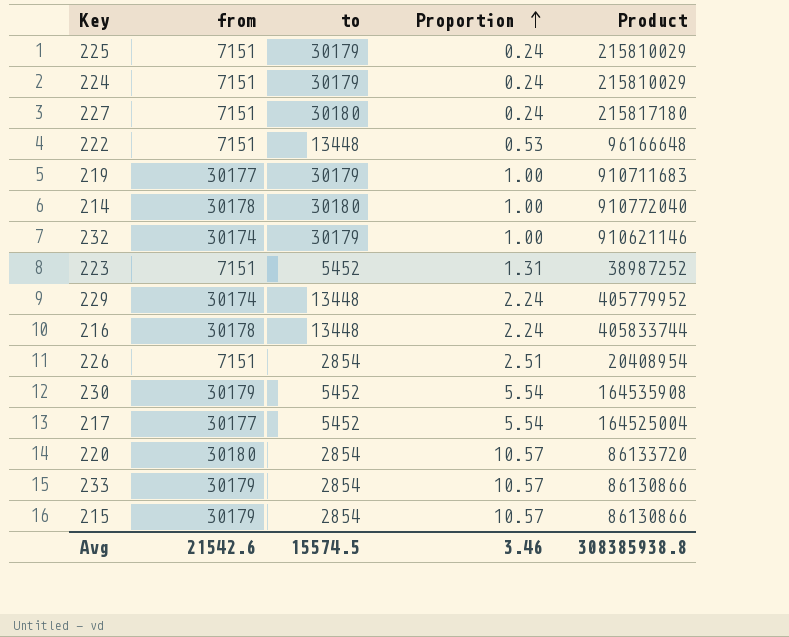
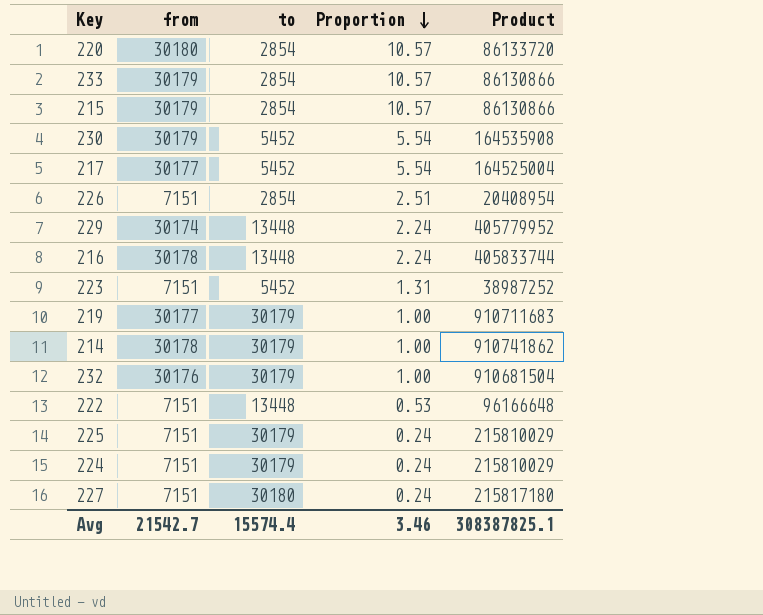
row order: Proportion ascending -> Proportion descending
214 | to: 30180 -> 30179
214 | Product: 910772040 -> 910741862
232 | from: 30174 -> 30176
232 | Product: 910621146 -> 910681504
Avg | from: 21542.6 -> 21542.7
Avg | to: 15574.5 -> 15574.4
Avg | Product: 308385938.8 -> 308387825.1

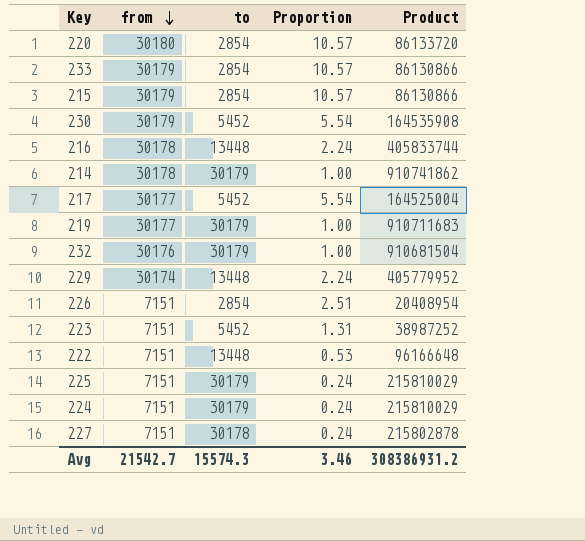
row order: Proportion descending -> from descending
227 | to: 30180 -> 30178
227 | Product: 215817180 -> 215802878
Avg | to: 15574.4 -> 15574.3
Avg | Product: 308387825.1 -> 308386931.2

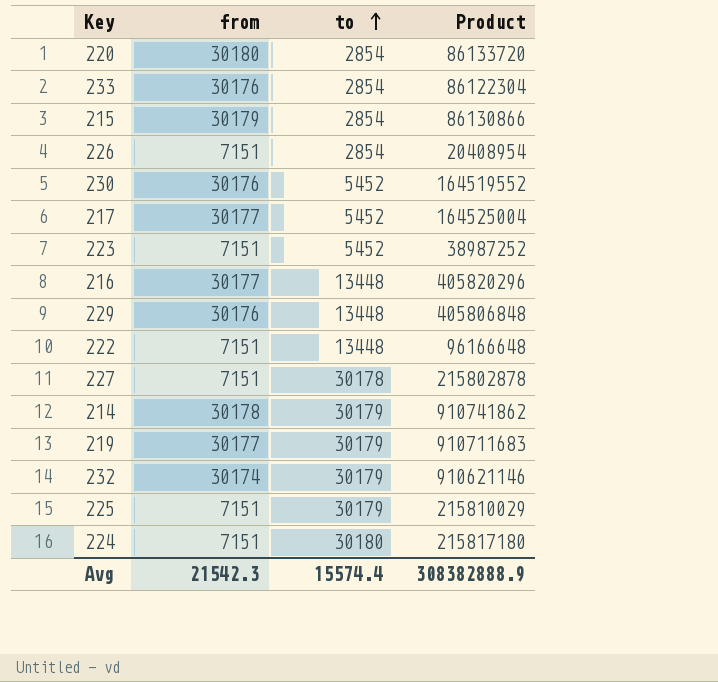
row order: from descending -> to ascending
column Proportion | formula: [from] / [to] -> none
233 | from: 30179 -> 30176
233 | Product: 86130866 -> 86122304
230 | from: 30179 -> 30176
230 | Product: 164535908 -> 164519552
216 | from: 30178 -> 30177
216 | Product: 405833744 -> 405820296
229 | from: 30174 -> 30176
229 | Product: 405779952 -> 405806848
232 | from: 30176 -> 30174
232 | Product: 910681504 -> 910621146
224 | to: 30179 -> 30180
224 | Product: 215810029 -> 215817180
Avg | from: 21542.7 -> 21542.3
Avg | to: 15574.3 -> 15574.4
Avg | Product: 308386931.2 -> 308382888.9

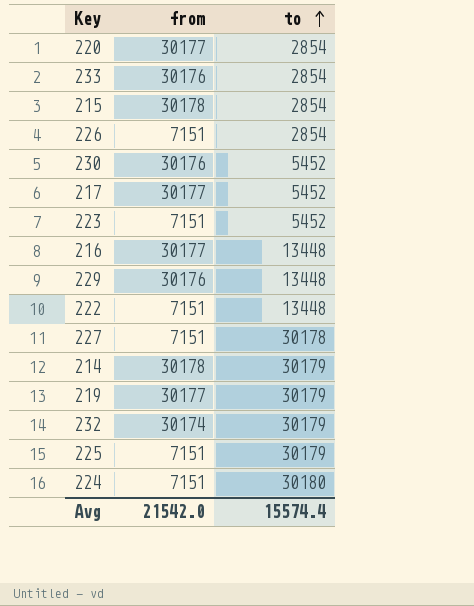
column Product | formula: [from] * [to] -> none
220 | from: 30180 -> 30177
215 | from: 30179 -> 30178
Avg | from: 21542.3 -> 21542.0

